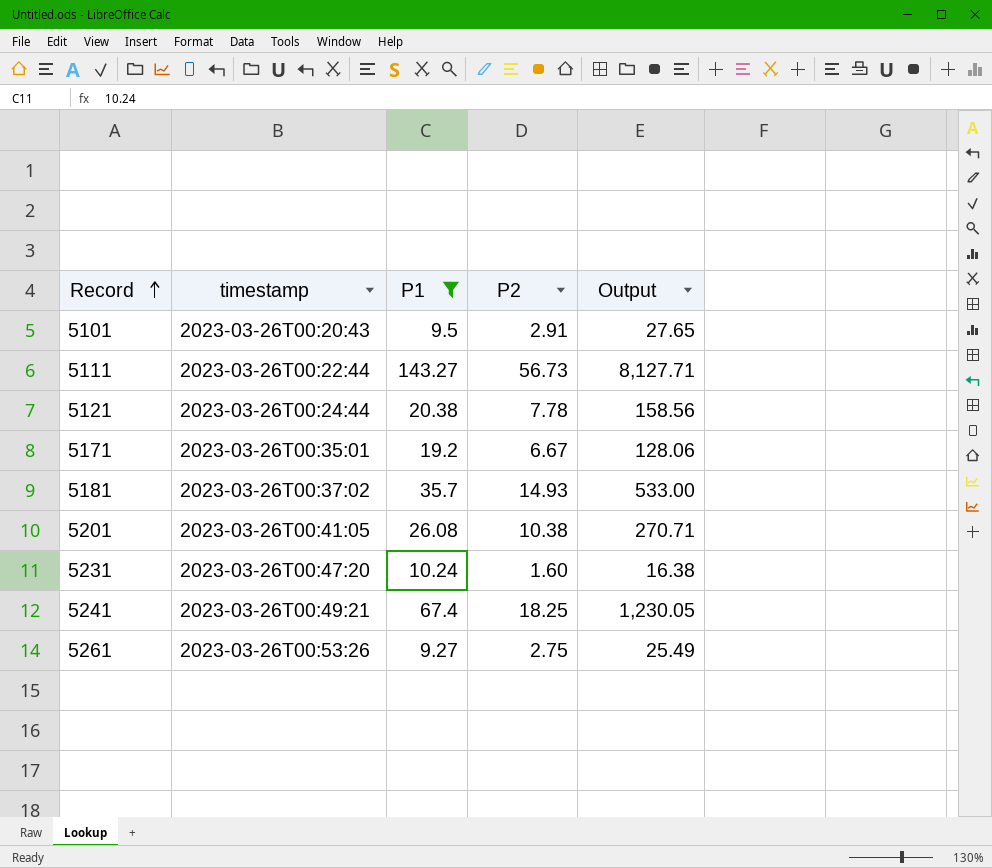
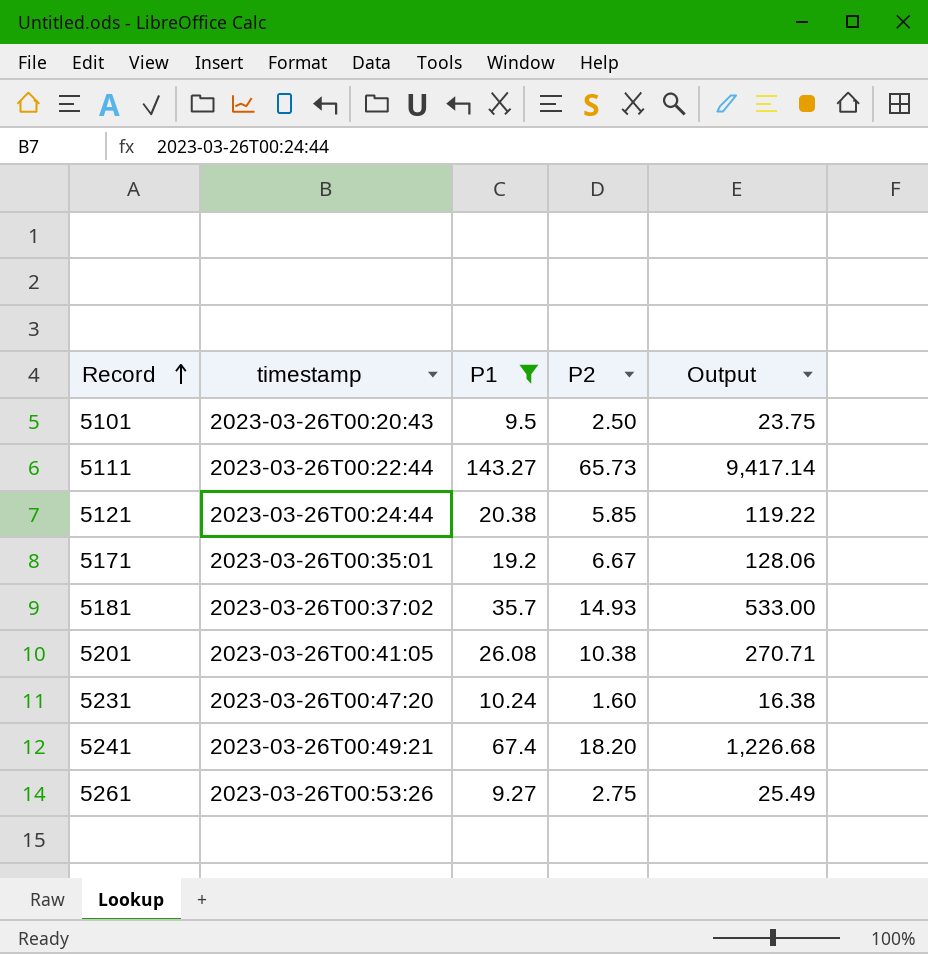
5101 | P2: 2.91 -> 2.50
5101 | Output: 27.65 -> 23.75
5111 | P2: 56.73 -> 65.73
5111 | Output: 8,127.71 -> 9,417.14
5121 | P2: 7.78 -> 5.85
5121 | Output: 158.56 -> 119.22
5241 | P2: 18.25 -> 18.20
5241 | Output: 1,230.05 -> 1,226.68

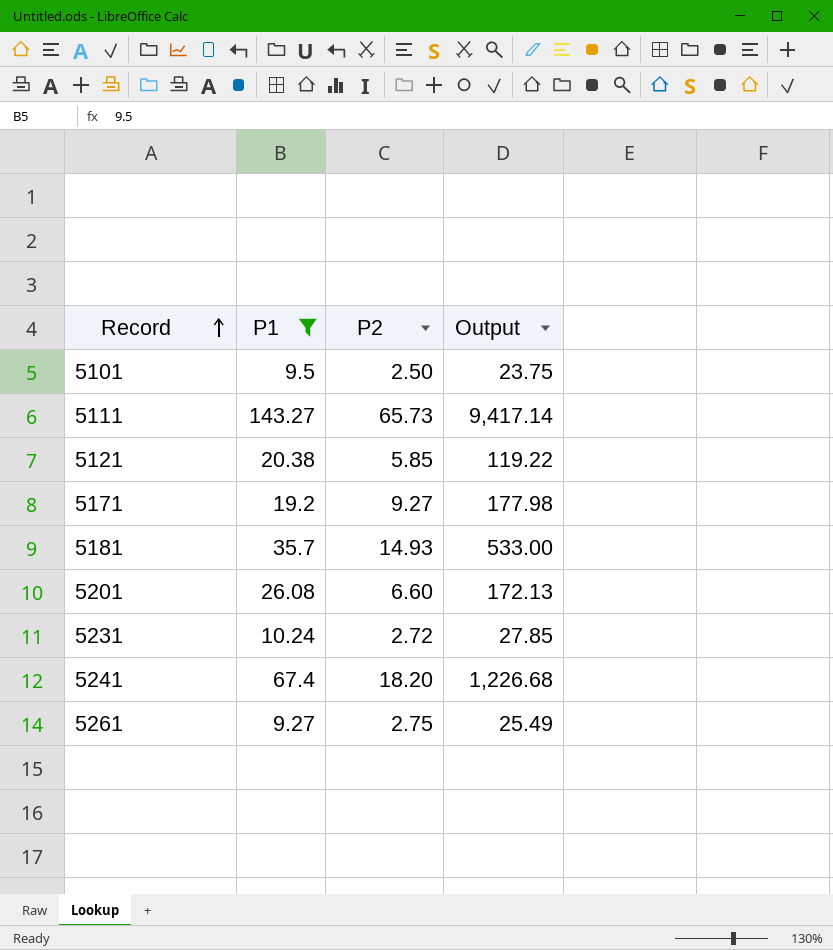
column timestamp | position: 2 -> none
5171 | P2: 6.67 -> 9.27
5171 | Output: 128.06 -> 177.98
5201 | P2: 10.38 -> 6.60
5201 | Output: 270.71 -> 172.13
5231 | P2: 1.60 -> 2.72
5231 | Output: 16.38 -> 27.85

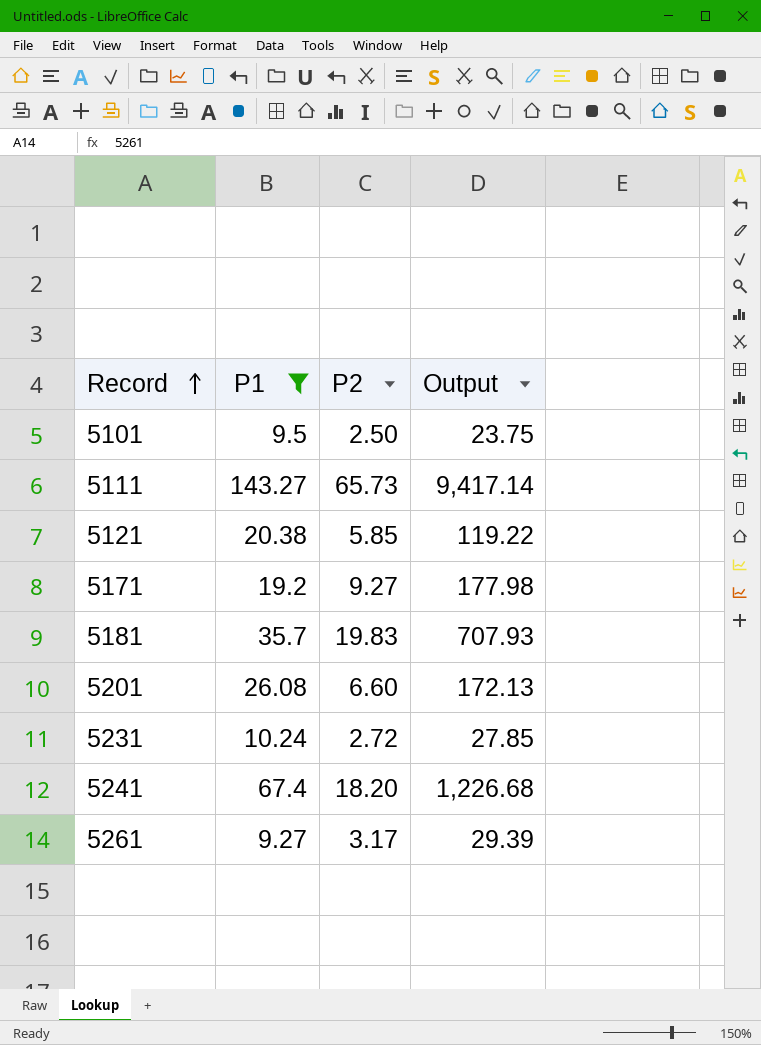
5181 | P2: 14.93 -> 19.83
5181 | Output: 533.00 -> 707.93
5261 | P2: 2.75 -> 3.17
5261 | Output: 25.49 -> 29.39

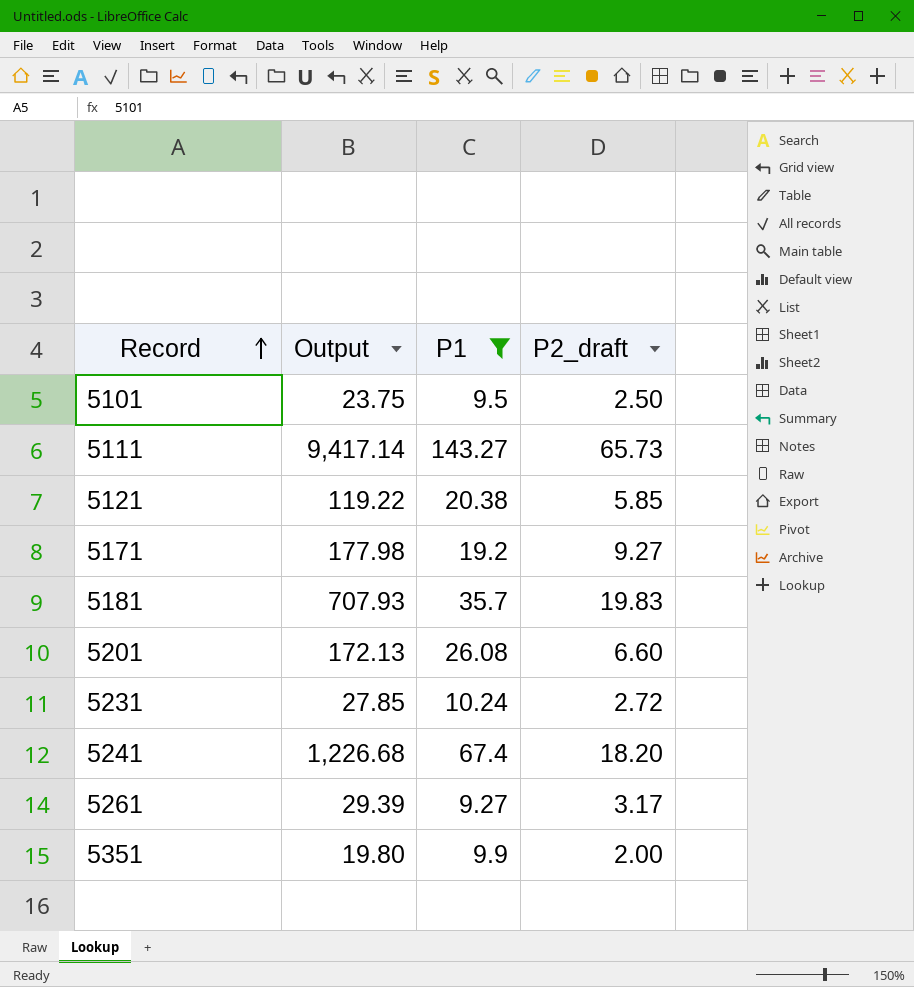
column Output | position: 4 -> 2
column name: P2 -> P2_draft
row 5351: none -> 19.80 | 9.9 | 2.00

